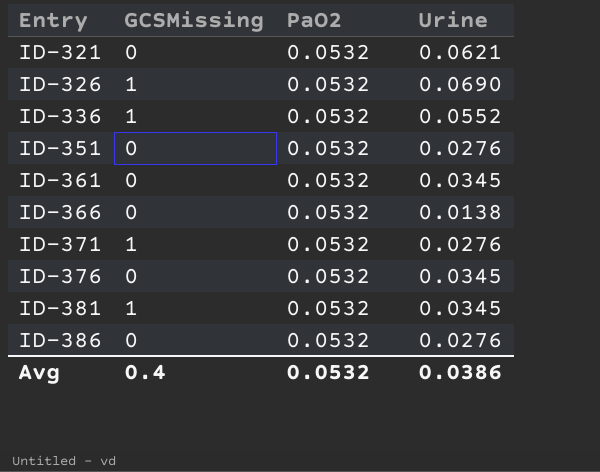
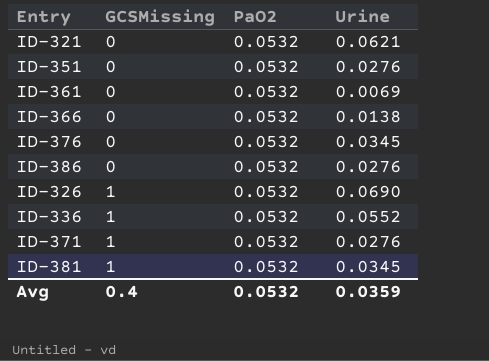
row order: Entry ascending -> GCSMissing ascending
ID-361 | Urine: 0.0345 -> 0.0069
Avg | Urine: 0.0386 -> 0.0359

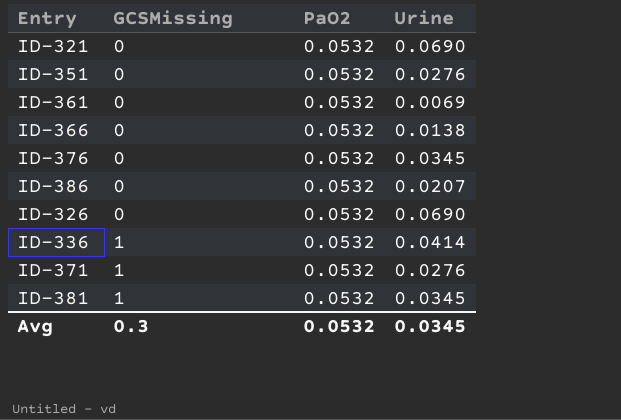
ID-321 | Urine: 0.0621 -> 0.0690
ID-386 | Urine: 0.0276 -> 0.0207
ID-326 | GCSMissing: 1 -> 0
ID-336 | Urine: 0.0552 -> 0.0414
Avg | GCSMissing: 0.4 -> 0.3
Avg | Urine: 0.0359 -> 0.0345

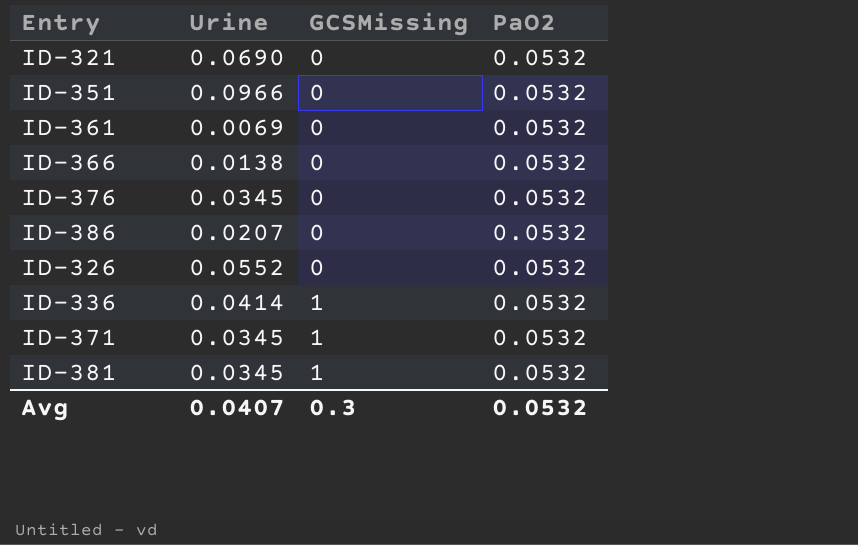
column Urine | position: 4 -> 2
ID-351 | Urine: 0.0276 -> 0.0966
ID-326 | Urine: 0.0690 -> 0.0552
ID-371 | Urine: 0.0276 -> 0.0345
Avg | Urine: 0.0345 -> 0.0407

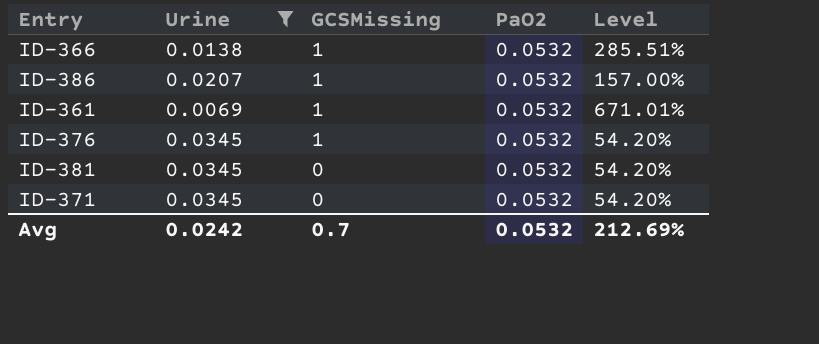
filter: none -> Urine <= 0.0345
row order: GCSMissing ascending -> GCSMissing descending
column Level | formula: none -> ([PaO2] - [Urine]) / [Urine]
ID-366 | GCSMissing: 0 -> 1
ID-386 | GCSMissing: 0 -> 1
ID-361 | GCSMissing: 0 -> 1
ID-376 | GCSMissing: 0 -> 1
ID-381 | GCSMissing: 1 -> 0
ID-371 | GCSMissing: 1 -> 0
Avg | Urine: 0.0407 -> 0.0242
Avg | GCSMissing: 0.3 -> 0.7

